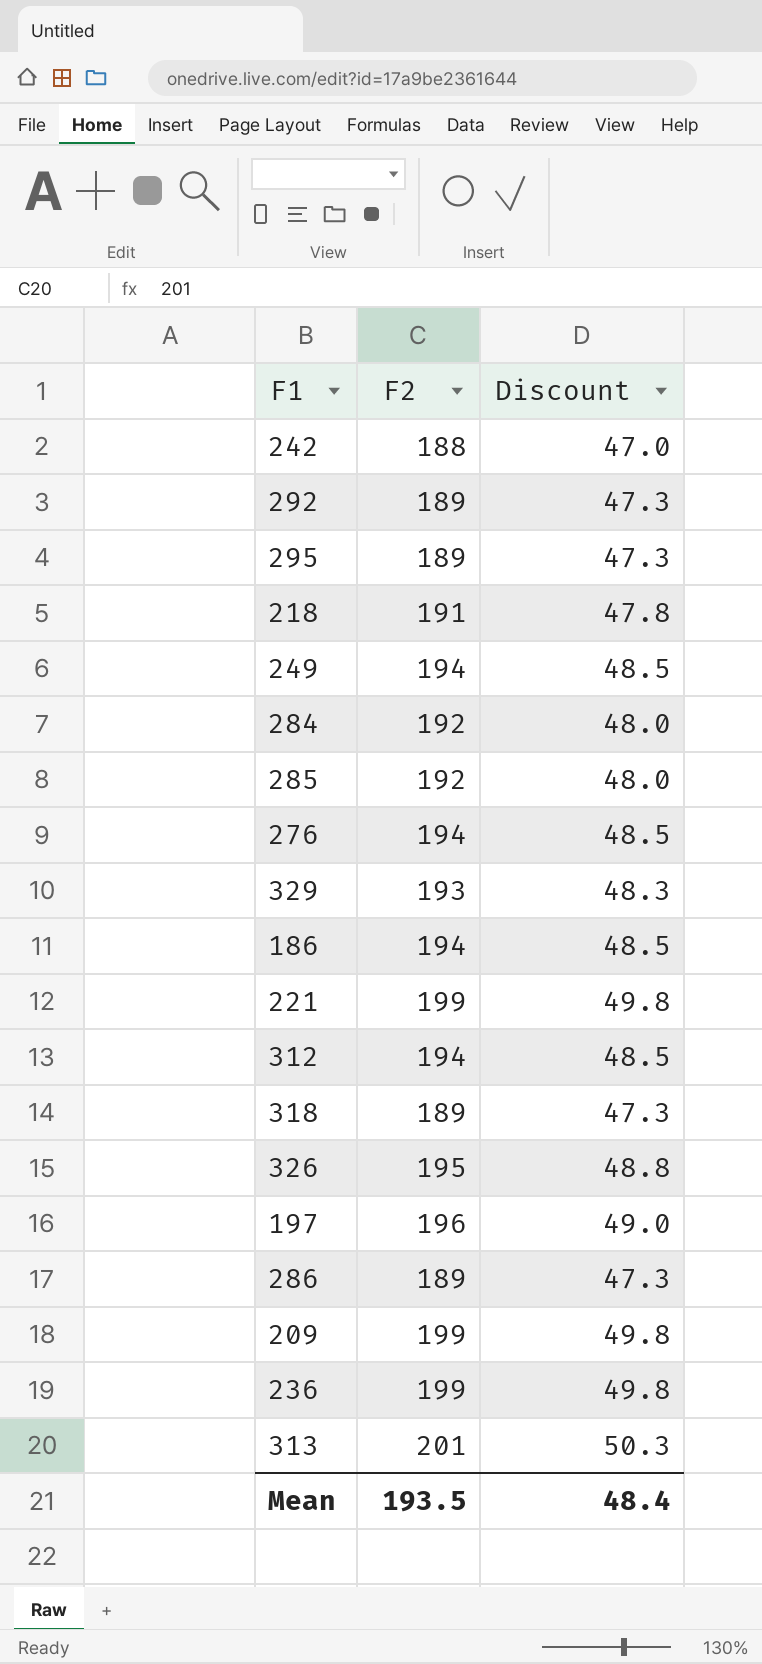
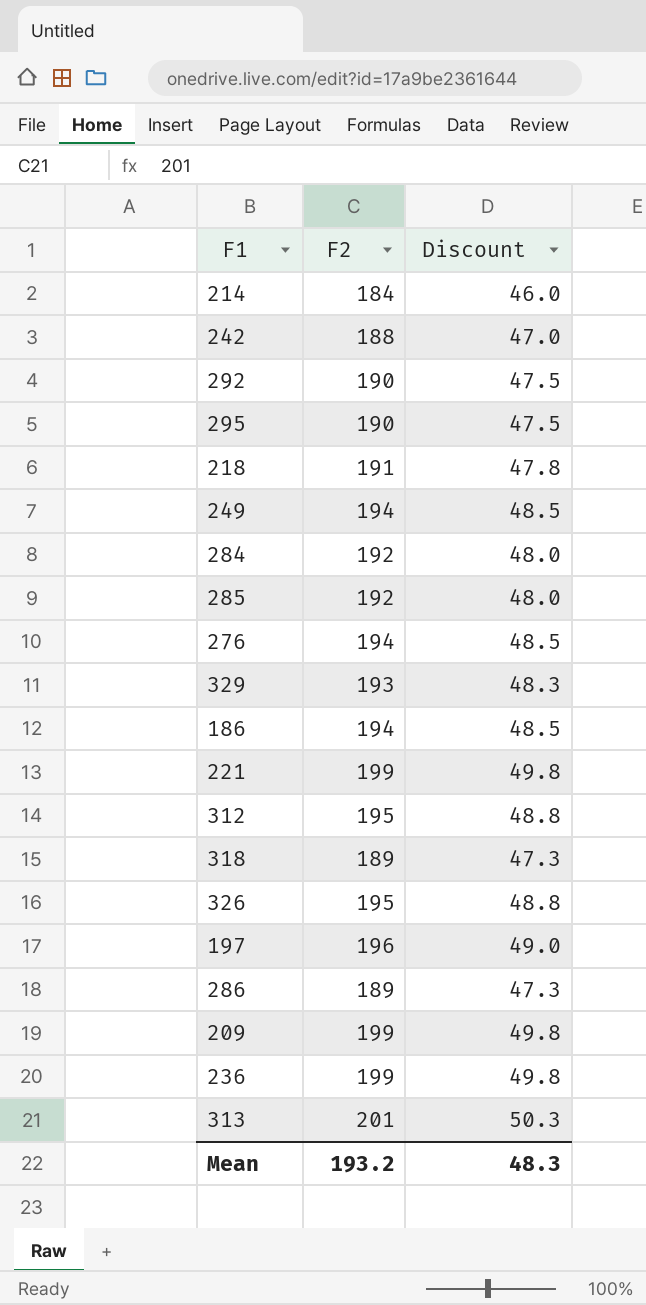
row 214: none -> 184 | 46.0
292 | F2: 189 -> 190
292 | Discount: 47.3 -> 47.5
295 | F2: 189 -> 190
295 | Discount: 47.3 -> 47.5
312 | F2: 194 -> 195
312 | Discount: 48.5 -> 48.8
Mean | F2: 193.5 -> 193.2
Mean | Discount: 48.4 -> 48.3

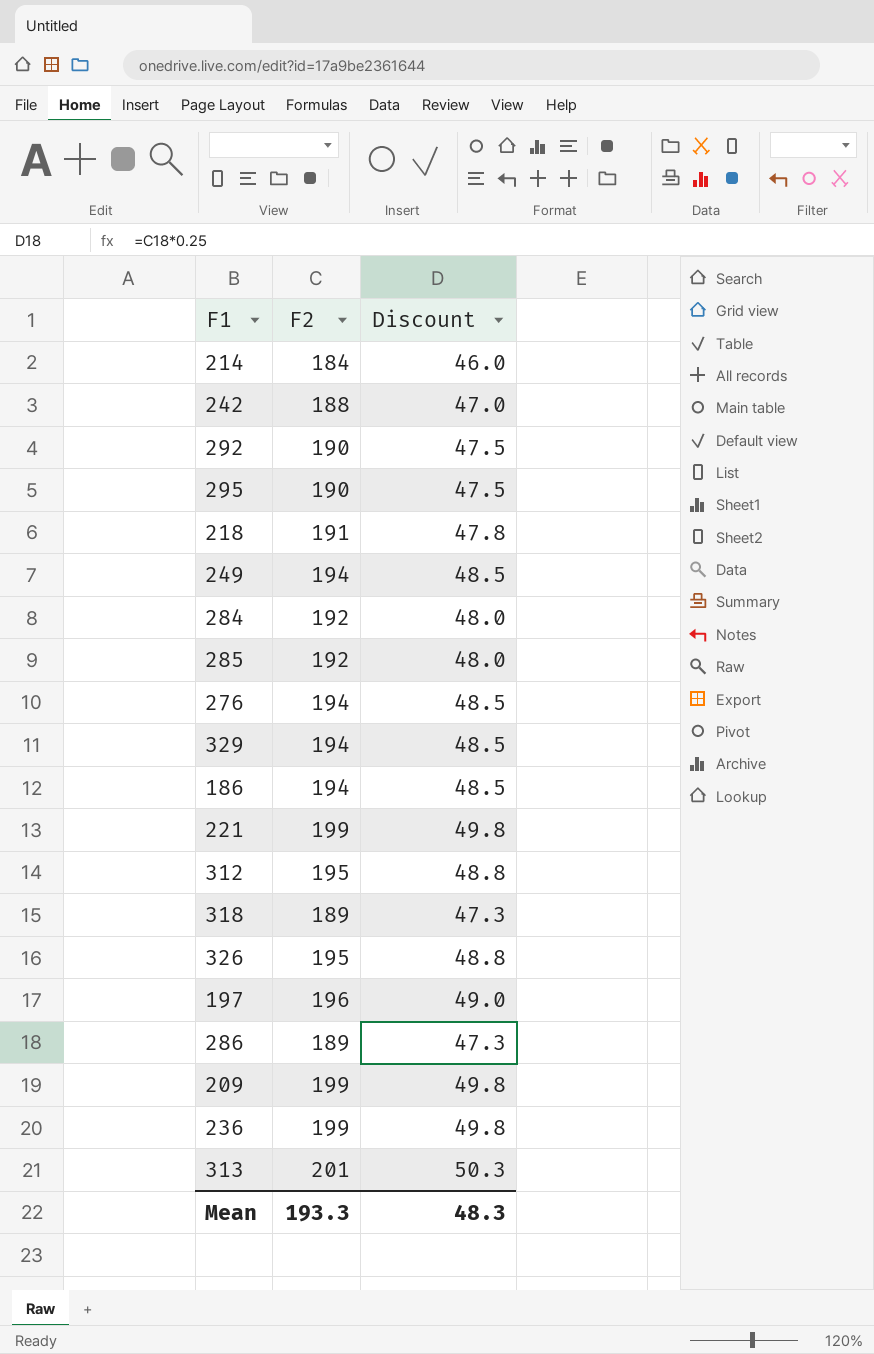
329 | F2: 193 -> 194
329 | Discount: 48.3 -> 48.5
Mean | F2: 193.2 -> 193.3

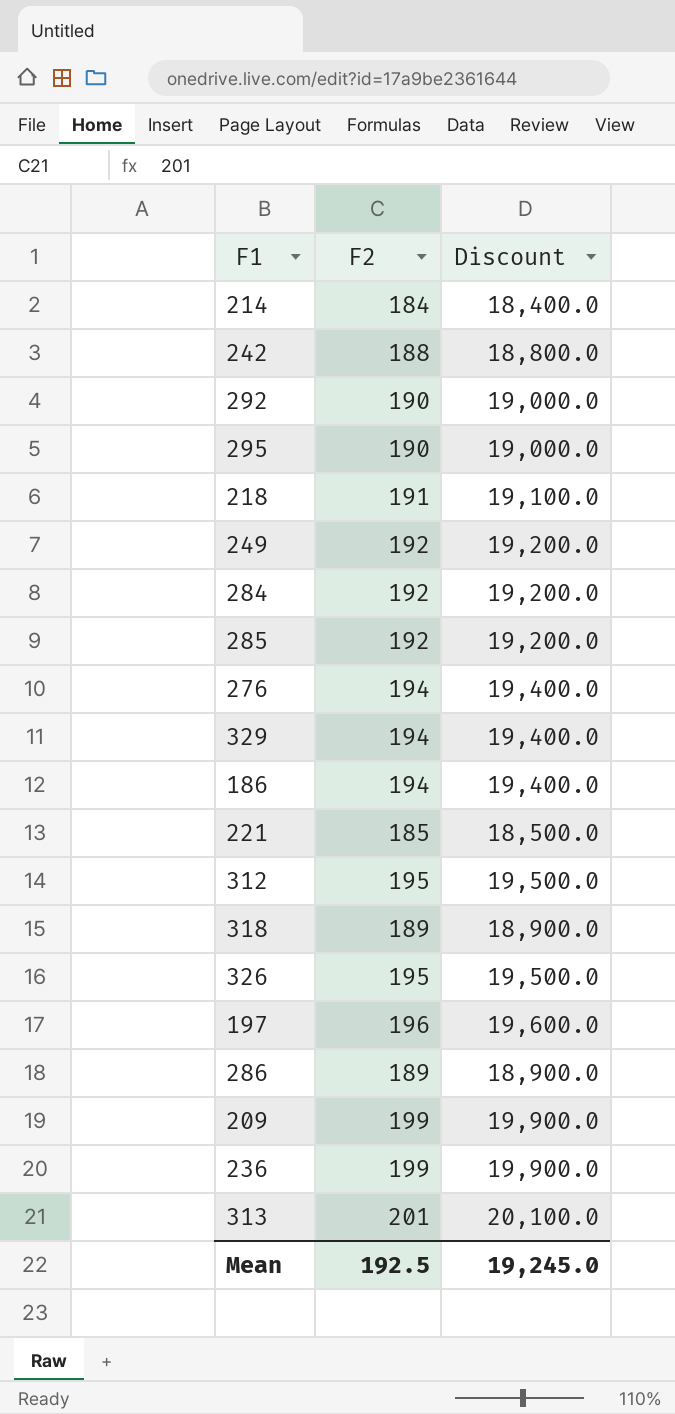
column Discount | formula: [F2] * 0.25 -> [F2] * 100
249 | F2: 194 -> 192
221 | F2: 199 -> 185
Mean | F2: 193.3 -> 192.5
Mean | Discount: 48.3 -> 19,245.0

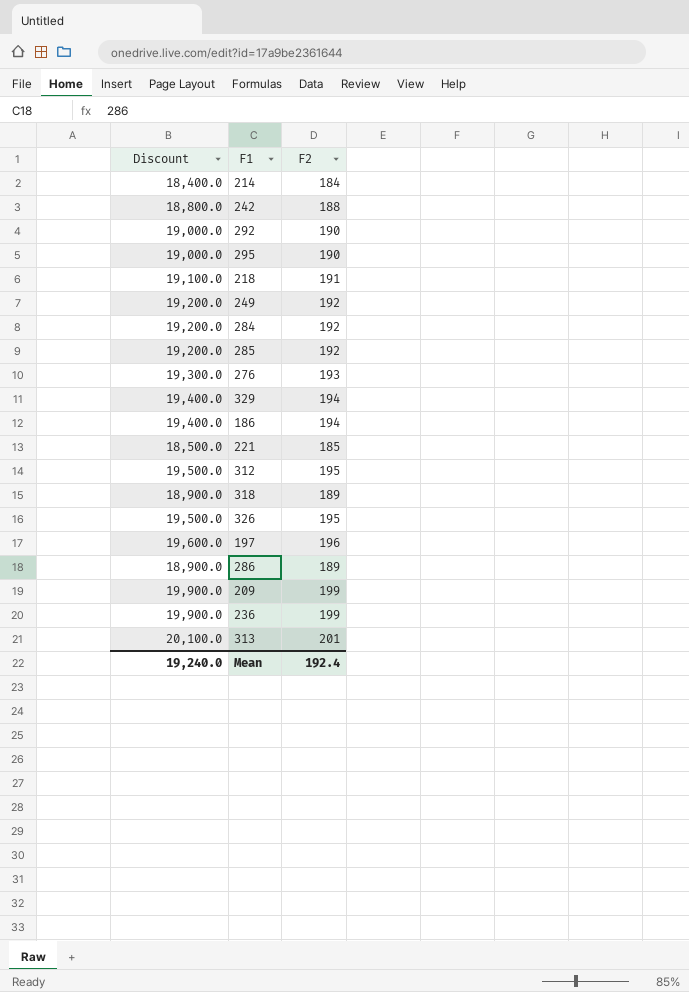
column Discount | position: 3 -> 1
276 | Discount: 19,400.0 -> 19,300.0
276 | F2: 194 -> 193
Mean | Discount: 19,245.0 -> 19,240.0
Mean | F2: 192.5 -> 192.4

